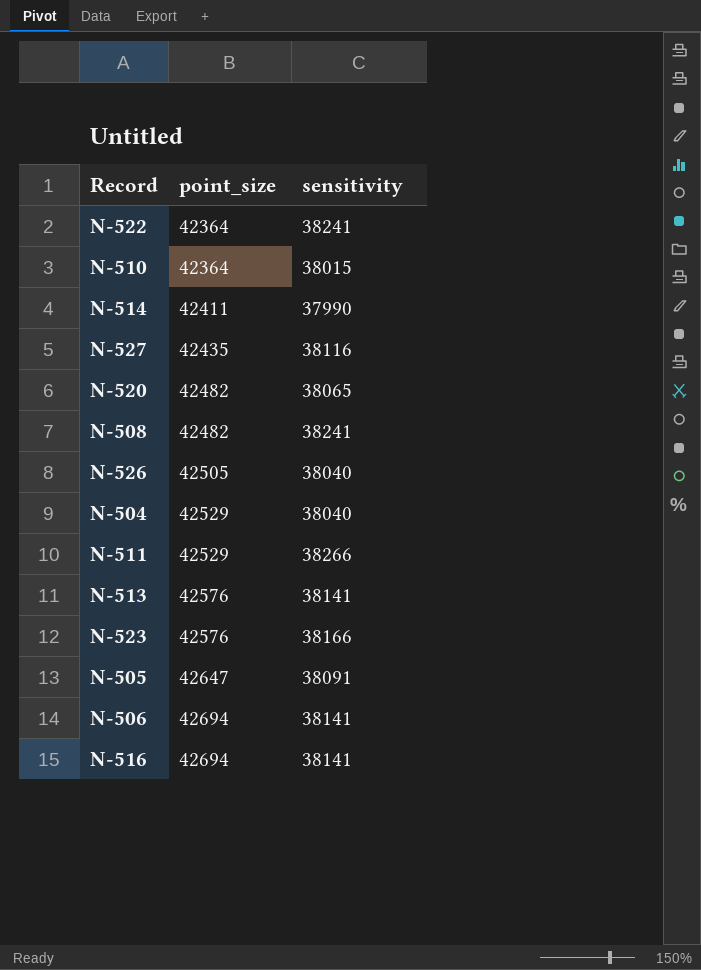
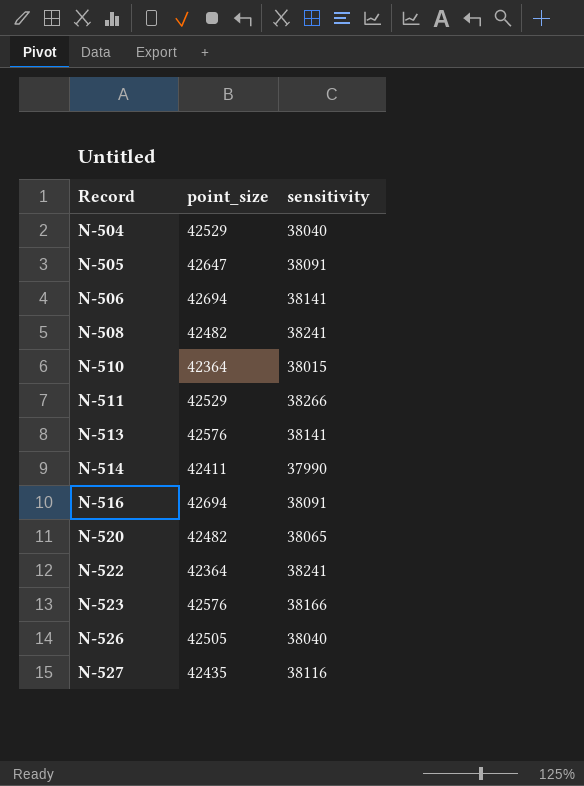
row order: point_size ascending -> Record ascending
N-516 | sensitivity: 38141 -> 38091

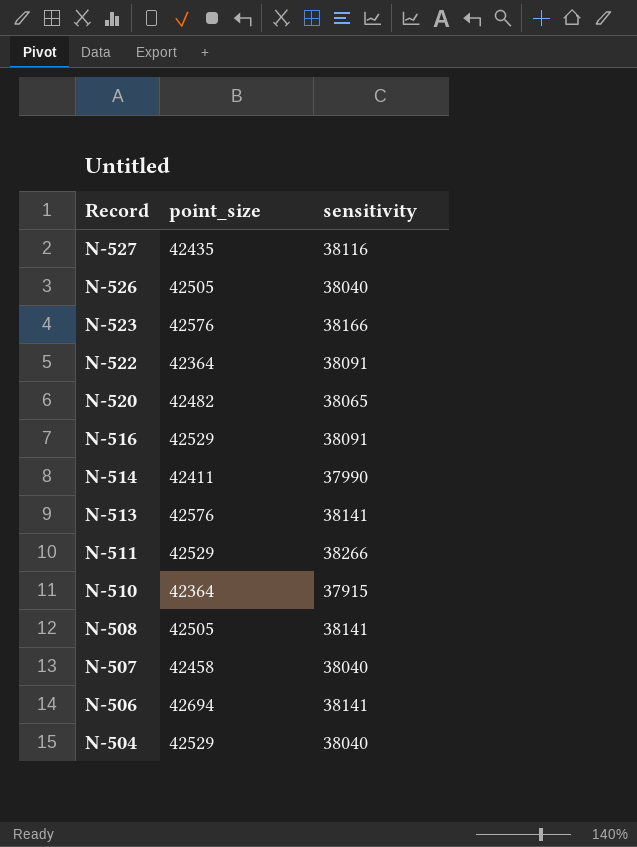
row order: Record ascending -> Record descending
row N-505: 42647 | 38091 -> none
N-522 | sensitivity: 38241 -> 38091
N-516 | point_size: 42694 -> 42529
N-510 | sensitivity: 38015 -> 37915
N-508 | point_size: 42482 -> 42505
N-508 | sensitivity: 38241 -> 38141
row N-507: none -> 42458 | 38040

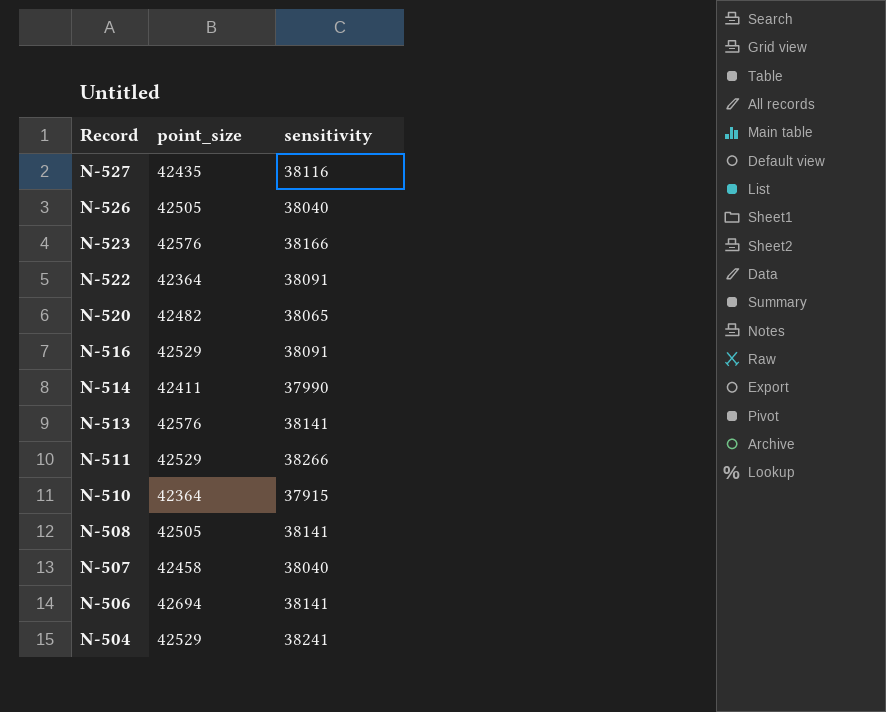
N-504 | sensitivity: 38040 -> 38241

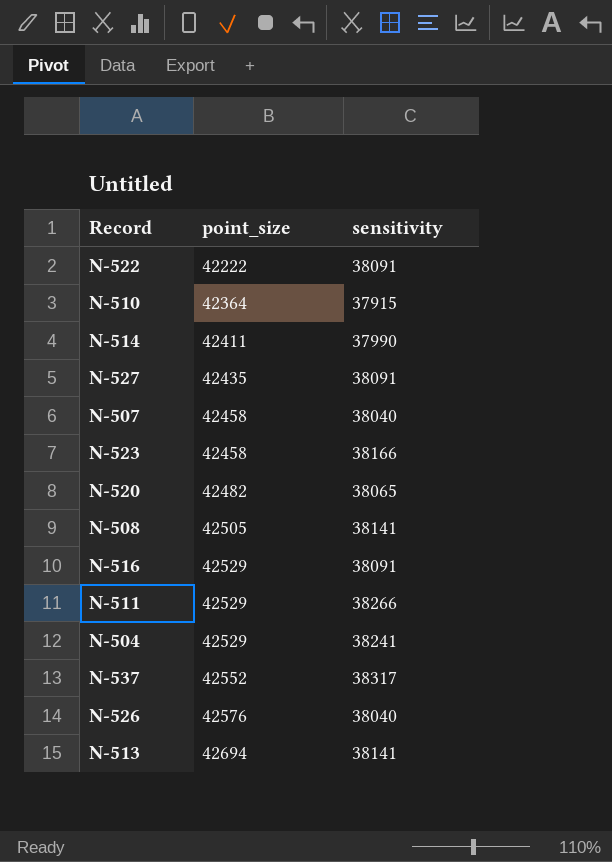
row order: Record descending -> point_size ascending
row N-506: 42694 | 38141 -> none
N-522 | point_size: 42364 -> 42222
N-527 | sensitivity: 38116 -> 38091
N-523 | point_size: 42576 -> 42458
row N-537: none -> 42552 | 38317
N-526 | point_size: 42505 -> 42576
N-513 | point_size: 42576 -> 42694

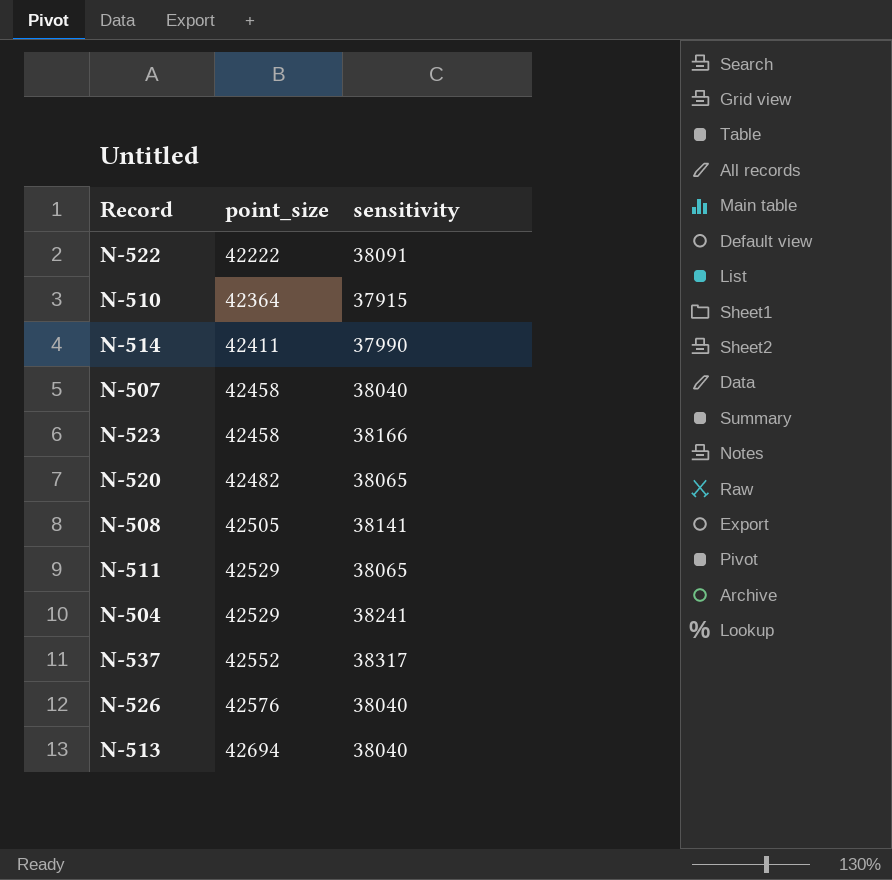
row N-527: 42435 | 38091 -> none
row N-516: 42529 | 38091 -> none
N-511 | sensitivity: 38266 -> 38065
N-513 | sensitivity: 38141 -> 38040

